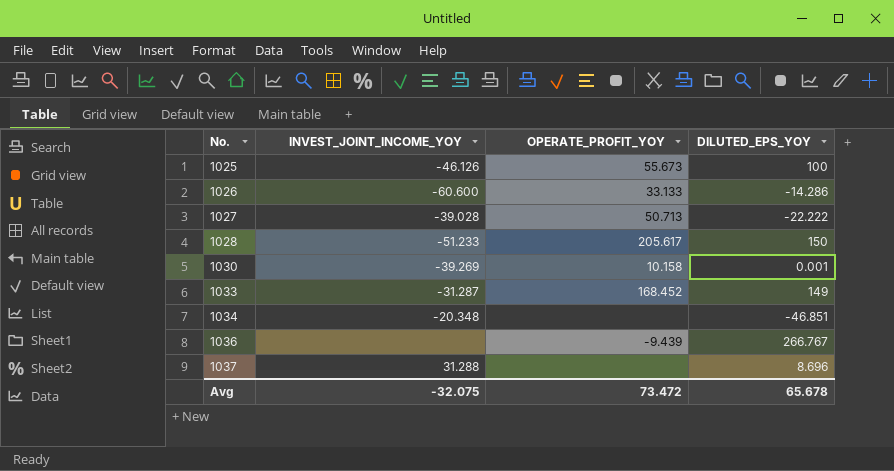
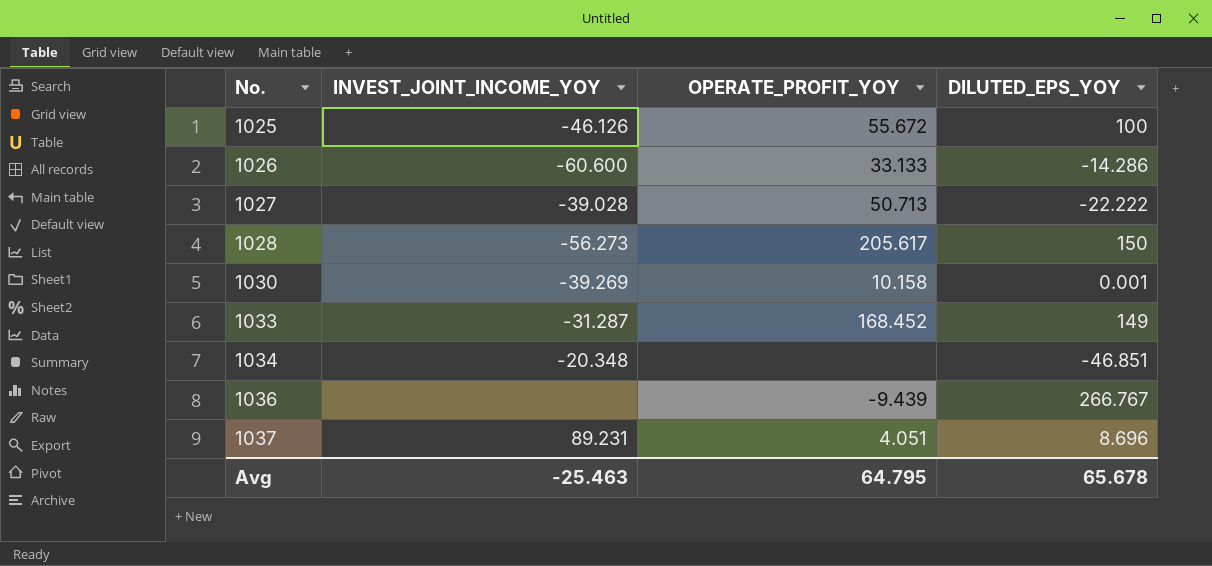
1025 | OPERATE_PROFIT_YOY: 55.673 -> 55.672
1028 | INVEST_JOINT_INCOME_YOY: -51.233 -> -56.273
1037 | INVEST_JOINT_INCOME_YOY: 31.288 -> 89.231
1037 | OPERATE_PROFIT_YOY: none -> 4.051
Avg | INVEST_JOINT_INCOME_YOY: -32.075 -> -25.463
Avg | OPERATE_PROFIT_YOY: 73.472 -> 64.795

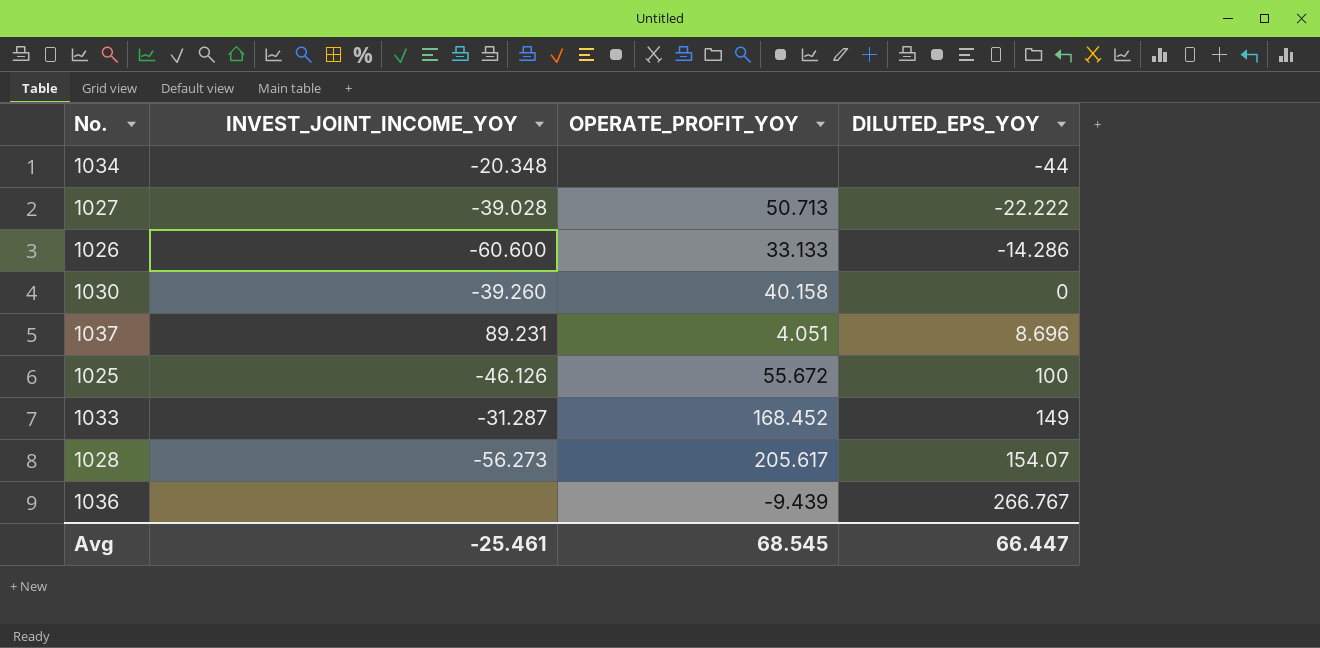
row order: No. ascending -> DILUTED_EPS_YOY ascending
1034 | DILUTED_EPS_YOY: -46.851 -> -44
1030 | INVEST_JOINT_INCOME_YOY: -39.269 -> -39.260
1030 | OPERATE_PROFIT_YOY: 10.158 -> 40.158
1030 | DILUTED_EPS_YOY: 0.001 -> 0
1028 | DILUTED_EPS_YOY: 150 -> 154.07
Avg | INVEST_JOINT_INCOME_YOY: -25.463 -> -25.461
Avg | OPERATE_PROFIT_YOY: 64.795 -> 68.545
Avg | DILUTED_EPS_YOY: 65.678 -> 66.447

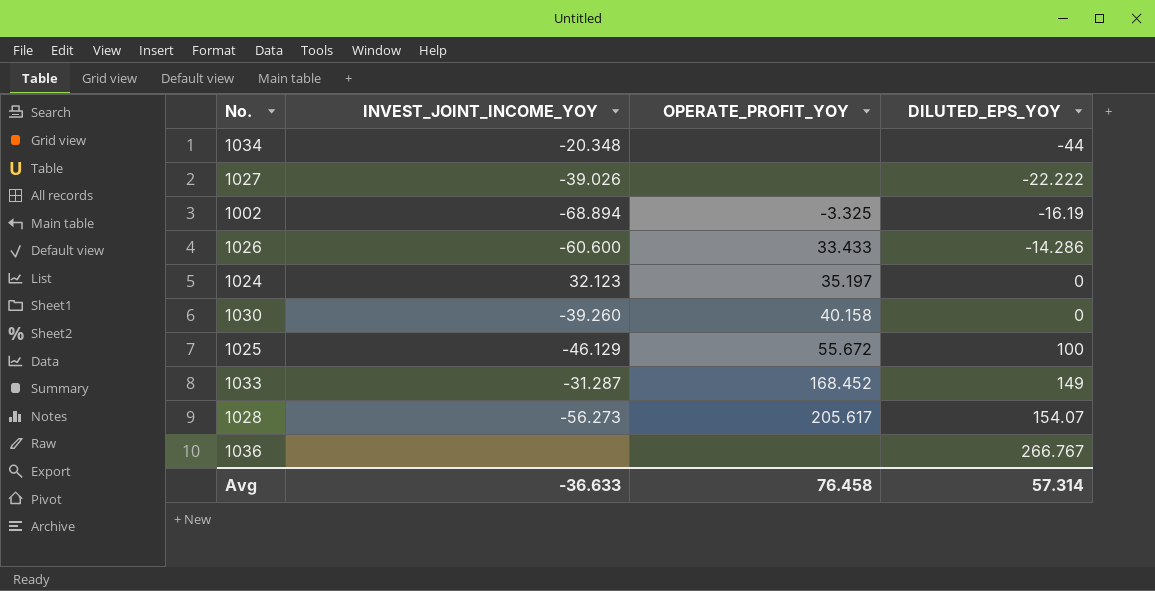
row 1037: 89.231 | 4.051 | 8.696 -> none
1027 | INVEST_JOINT_INCOME_YOY: -39.028 -> -39.026
1027 | OPERATE_PROFIT_YOY: 50.713 -> none
row 1002: none -> -68.894 | -3.325 | -16.19
1026 | OPERATE_PROFIT_YOY: 33.133 -> 33.433
row 1024: none -> 32.123 | 35.197 | 0
1025 | INVEST_JOINT_INCOME_YOY: -46.126 -> -46.129
1036 | OPERATE_PROFIT_YOY: -9.439 -> none
Avg | INVEST_JOINT_INCOME_YOY: -25.461 -> -36.633
Avg | OPERATE_PROFIT_YOY: 68.545 -> 76.458
Avg | DILUTED_EPS_YOY: 66.447 -> 57.314

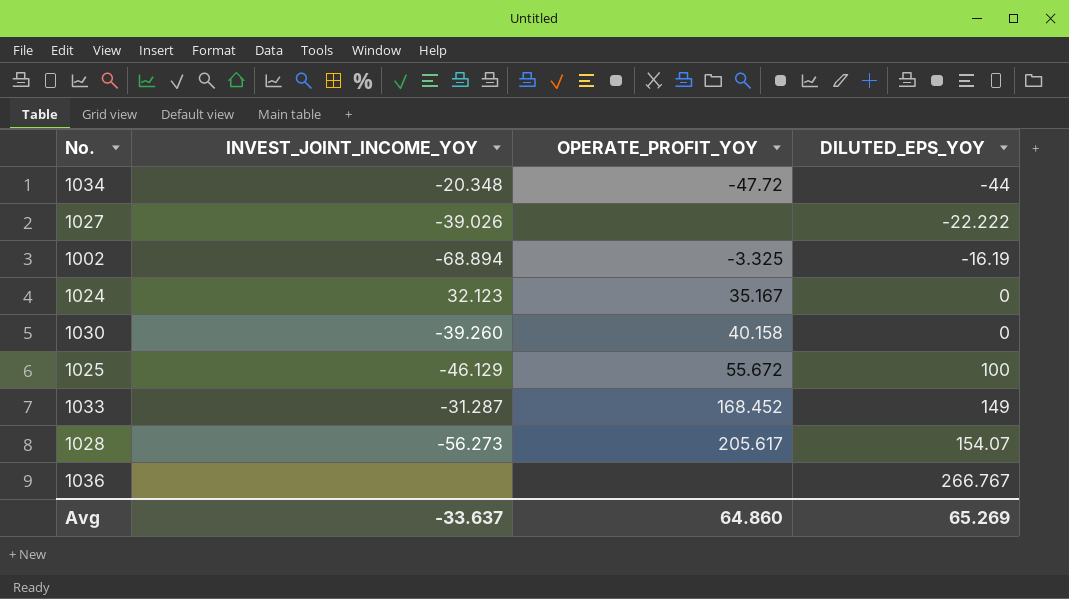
row 1026: -60.600 | 33.433 | -14.286 -> none
1034 | OPERATE_PROFIT_YOY: none -> -47.72
1024 | OPERATE_PROFIT_YOY: 35.197 -> 35.167
Avg | INVEST_JOINT_INCOME_YOY: -36.633 -> -33.637
Avg | OPERATE_PROFIT_YOY: 76.458 -> 64.860
Avg | DILUTED_EPS_YOY: 57.314 -> 65.269

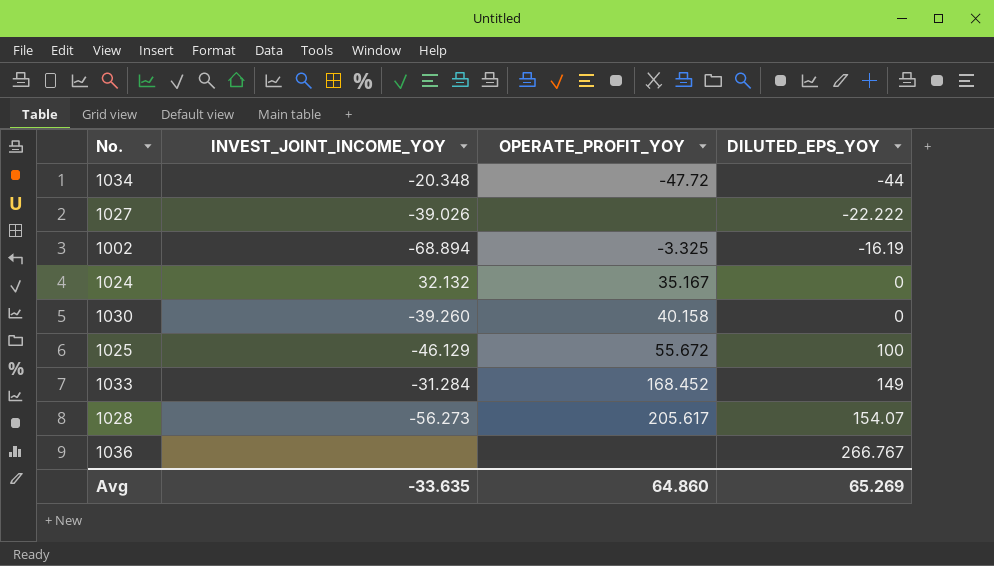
1024 | INVEST_JOINT_INCOME_YOY: 32.123 -> 32.132
1033 | INVEST_JOINT_INCOME_YOY: -31.287 -> -31.284
Avg | INVEST_JOINT_INCOME_YOY: -33.637 -> -33.635

